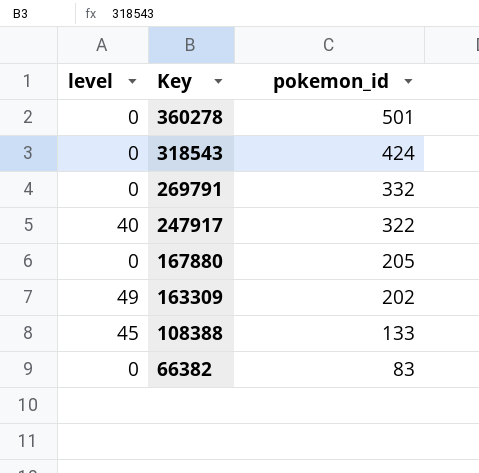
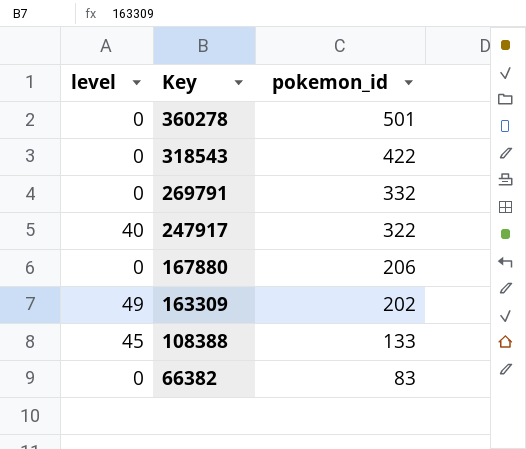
318543 | pokemon_id: 424 -> 422
167880 | pokemon_id: 205 -> 206

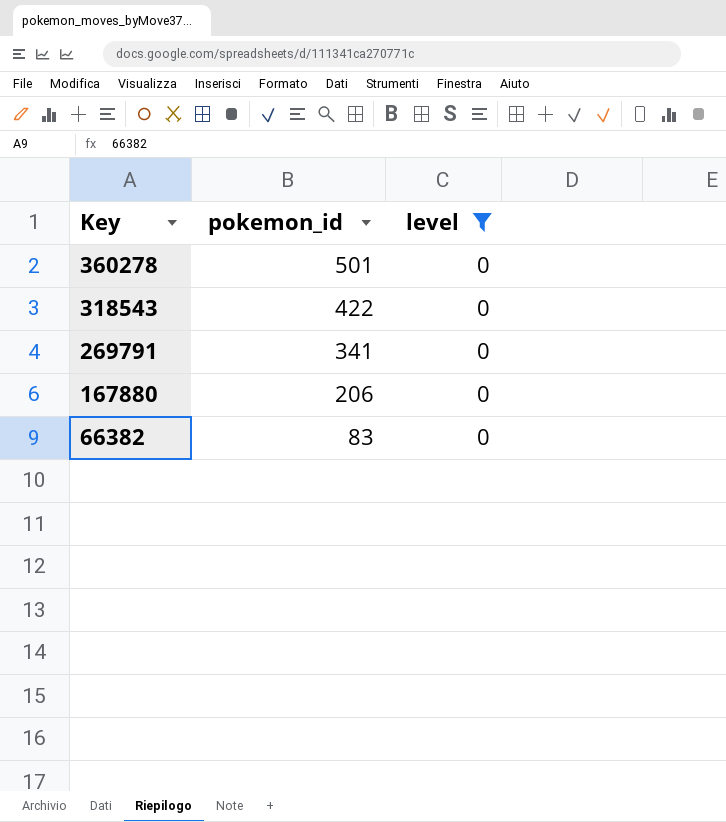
filter: none -> level = 0
column level | position: 1 -> 3
269791 | pokemon_id: 332 -> 341

